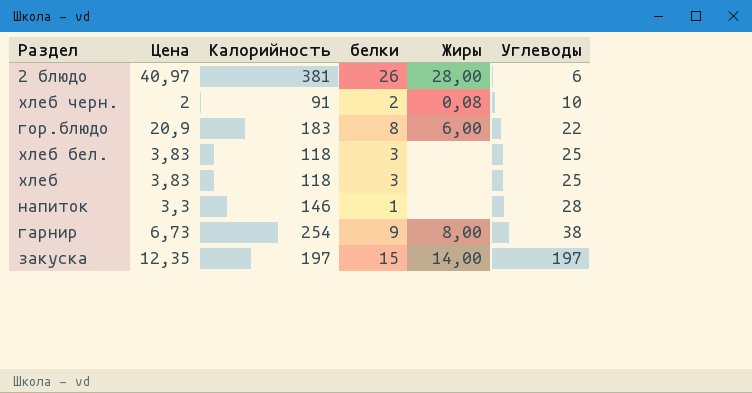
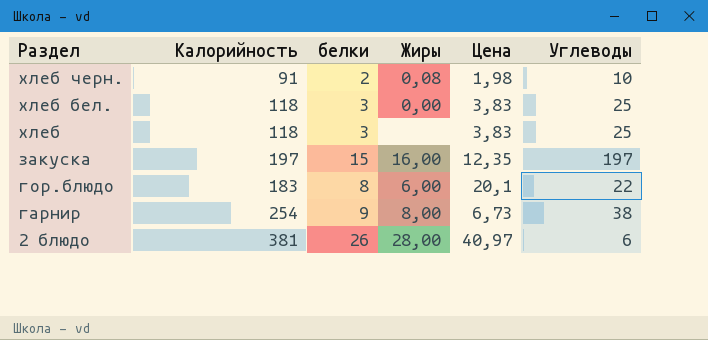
row order: Углеводы ascending -> Раздел descending
column Цена | position: 2 -> 5
row напиток: 3,3 | 146 | 1 | none | 28 -> none
хлеб черн. | Цена: 2 -> 1,98
хлеб бел. | Жиры: none -> 0,00
закуска | Жиры: 14,00 -> 16,00
гор.блюдо | Цена: 20,9 -> 20,1

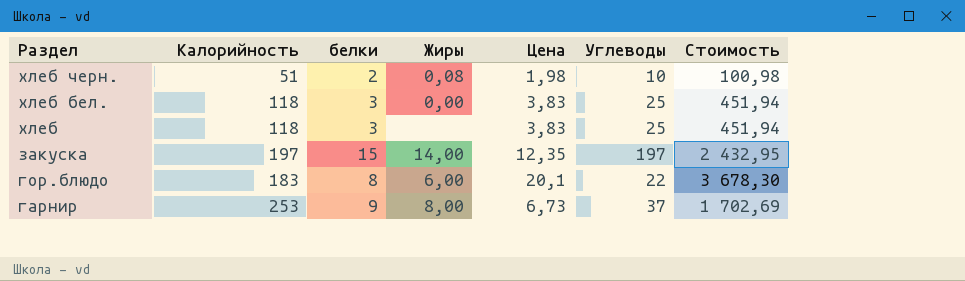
column Стоимость | formula: none -> [Калорийность] * [Цена]
row 2 блюдо: 381 | 26 | 28,00 | 40,97 | 6 -> none
хлеб черн. | Калорийность: 91 -> 51
закуска | Жиры: 16,00 -> 14,00
гарнир | Калорийность: 254 -> 253
гарнир | Углеводы: 38 -> 37

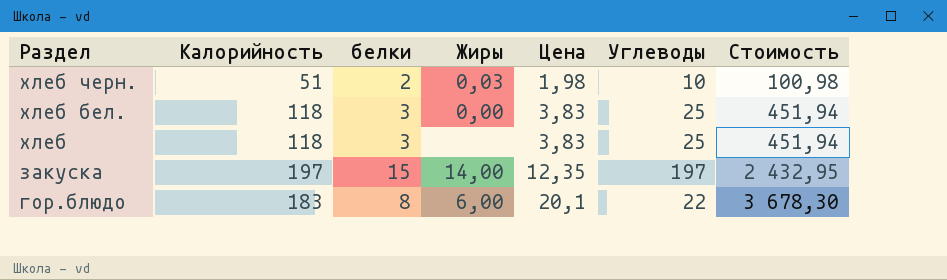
row гарнир: 253 | 9 | 8,00 | 6,73 | 37 | 1 702,69 -> none
хлеб черн. | Жиры: 0,08 -> 0,03

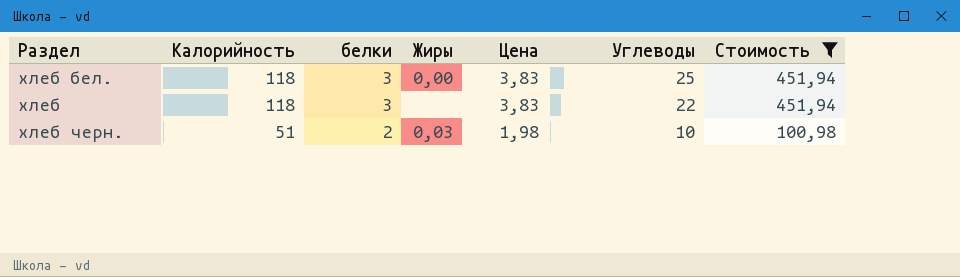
filter: none -> Стоимость <= 451,94
row order: Раздел descending -> Калорийность descending
хлеб | Углеводы: 25 -> 22

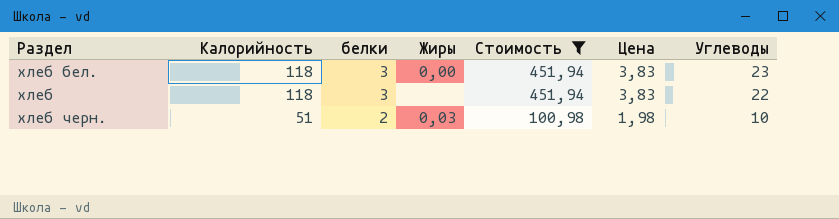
column Стоимость | position: 7 -> 5
хлеб бел. | Углеводы: 25 -> 23

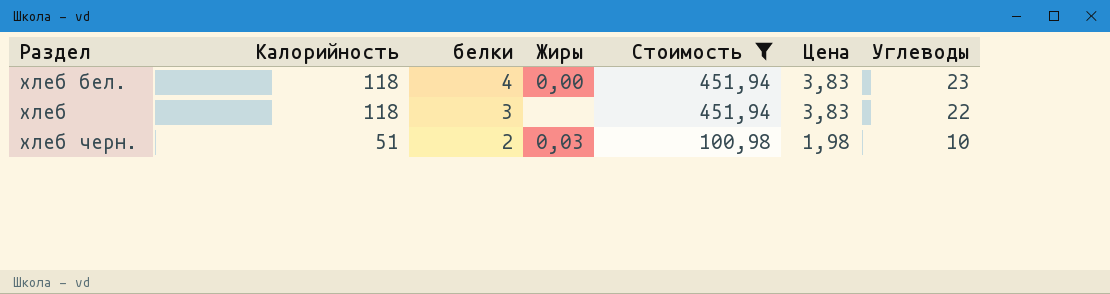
хлеб бел. | белки: 3 -> 4

